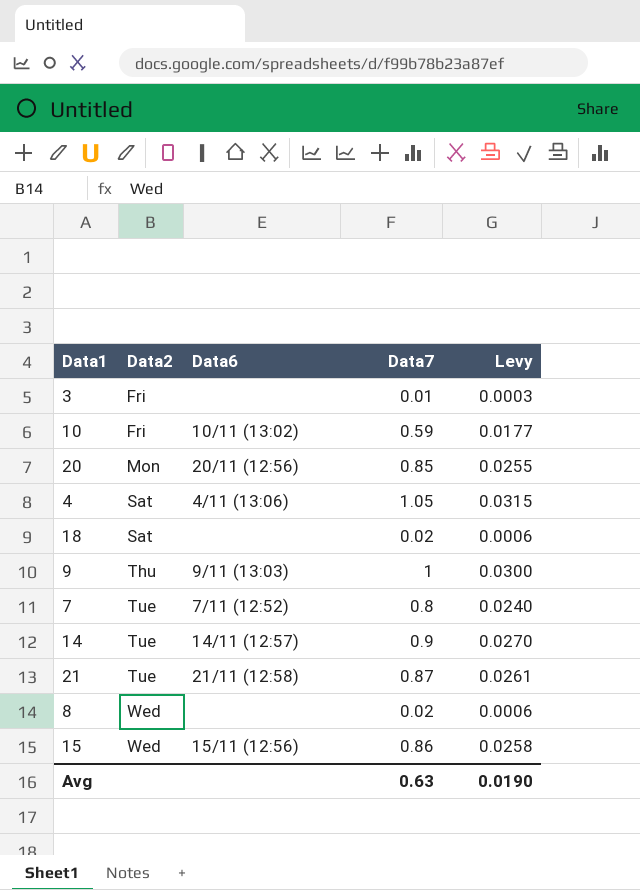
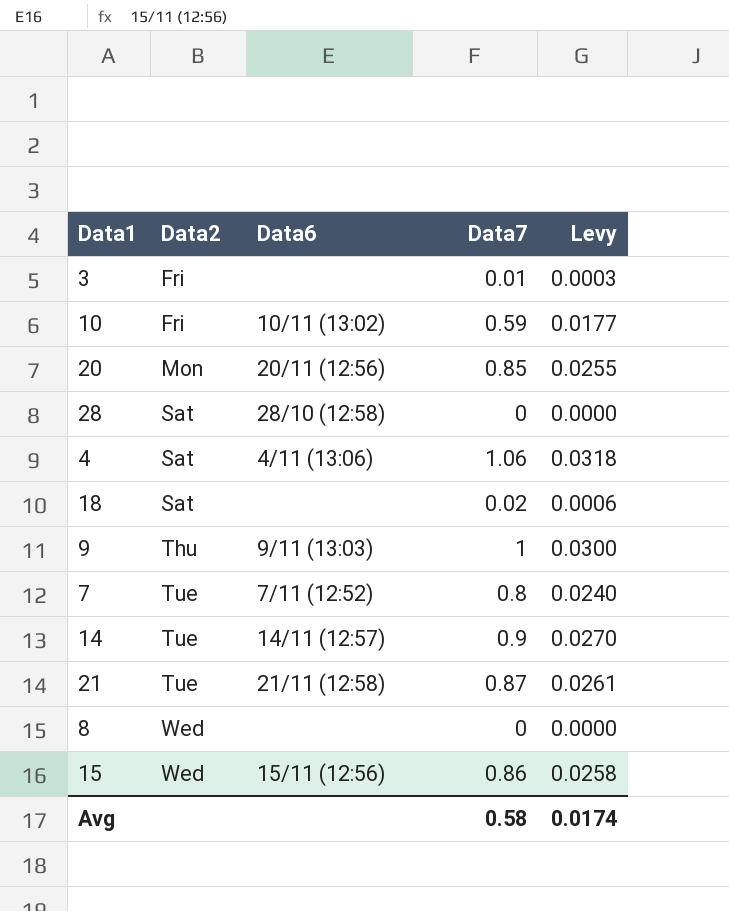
row 28: none -> Sat | 28/10 (12:58) | 0 | 0.0000
4 | Data7: 1.05 -> 1.06
4 | Levy: 0.0315 -> 0.0318
8 | Data7: 0.02 -> 0
8 | Levy: 0.0006 -> 0.0000
Avg | Data7: 0.63 -> 0.58
Avg | Levy: 0.0190 -> 0.0174

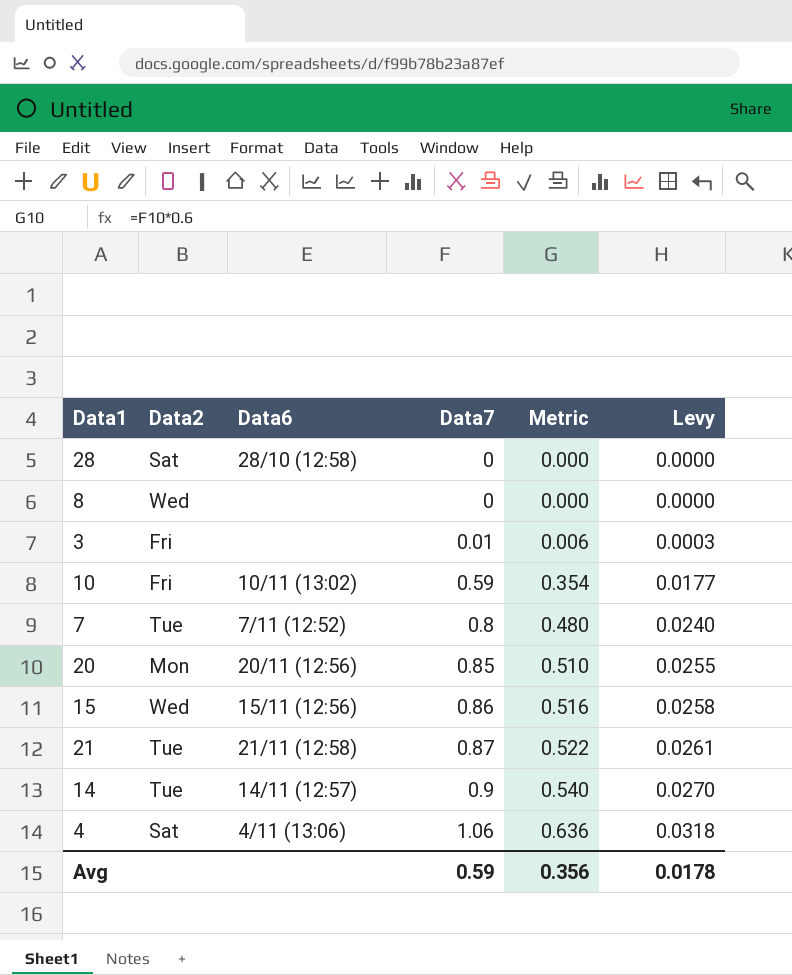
row order: Data2 ascending -> Data7 ascending
column Metric | formula: none -> [Data7] * 0.6
row 18: Sat | none | 0.02 | 0.0006 -> none
row 9: Thu | 9/11 (13:03) | 1 | 0.0300 -> none
Avg | Data7: 0.58 -> 0.59
Avg | Levy: 0.0174 -> 0.0178

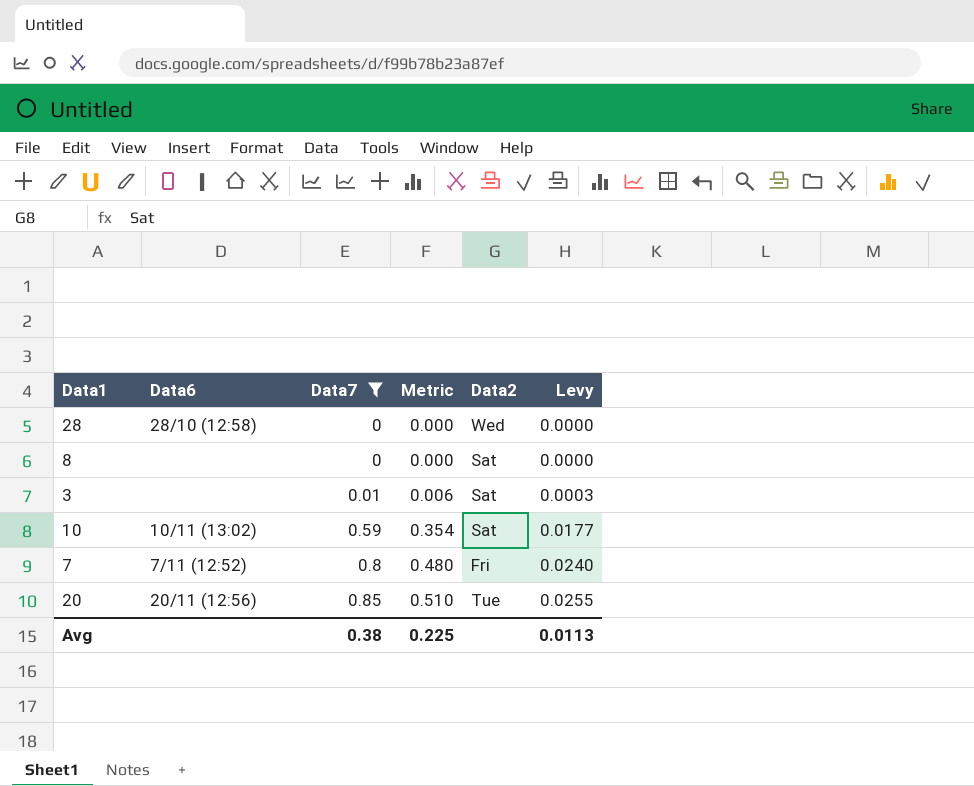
filter: none -> Data7 <= 0.85
column Data2 | position: 2 -> 5
28 | Data2: Sat -> Wed
8 | Data2: Wed -> Sat
3 | Data2: Fri -> Sat
10 | Data2: Fri -> Sat
7 | Data2: Tue -> Fri
20 | Data2: Mon -> Tue
Avg | Data7: 0.59 -> 0.38
Avg | Metric: 0.356 -> 0.225
Avg | Levy: 0.0178 -> 0.0113

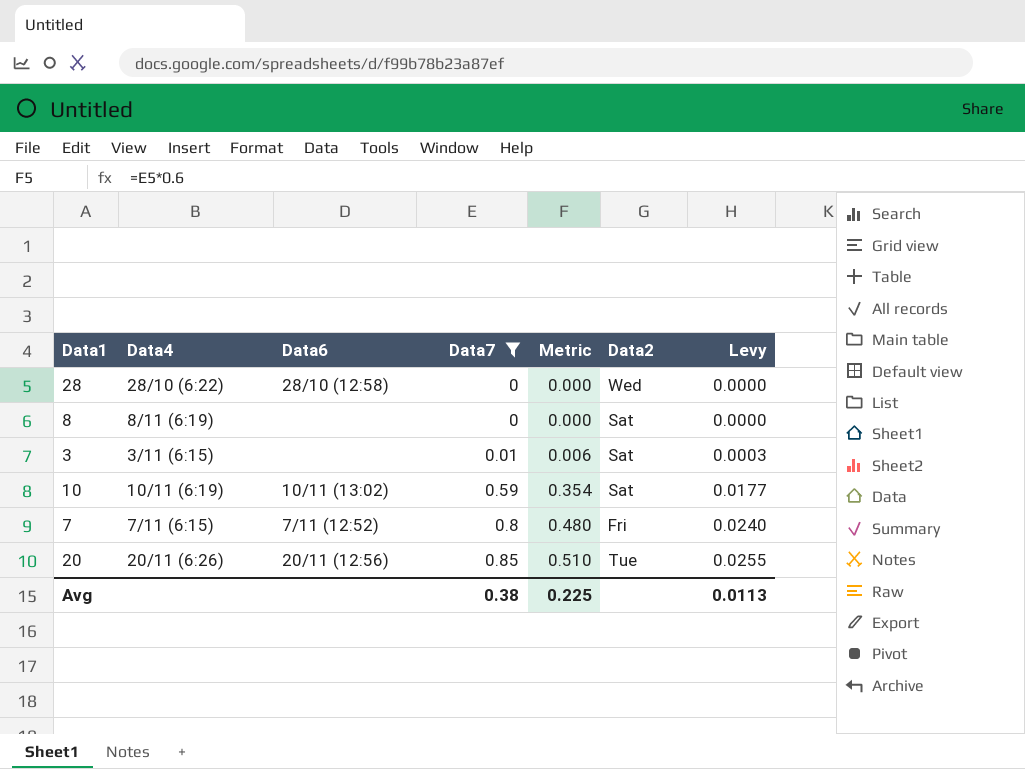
column Data4 | position: none -> 2

